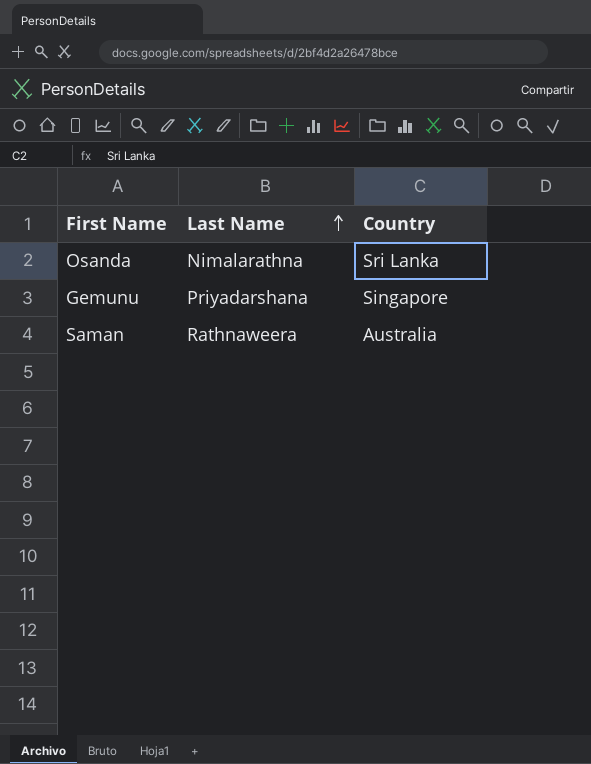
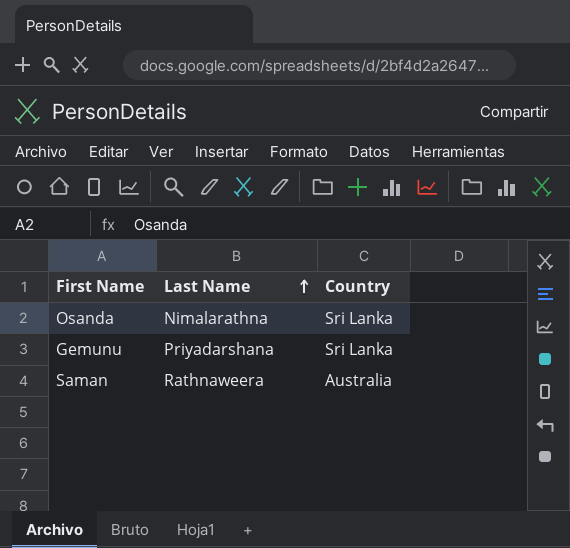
Gemunu | Country: Singapore -> Sri Lanka

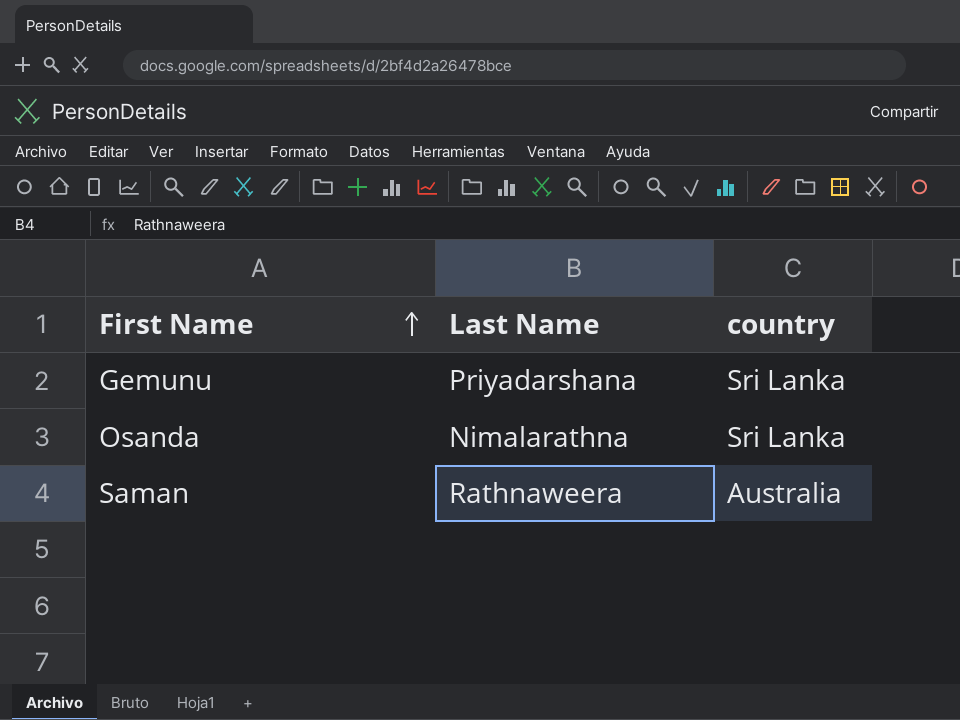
row order: Last Name ascending -> First Name ascending
column name: Country -> country

